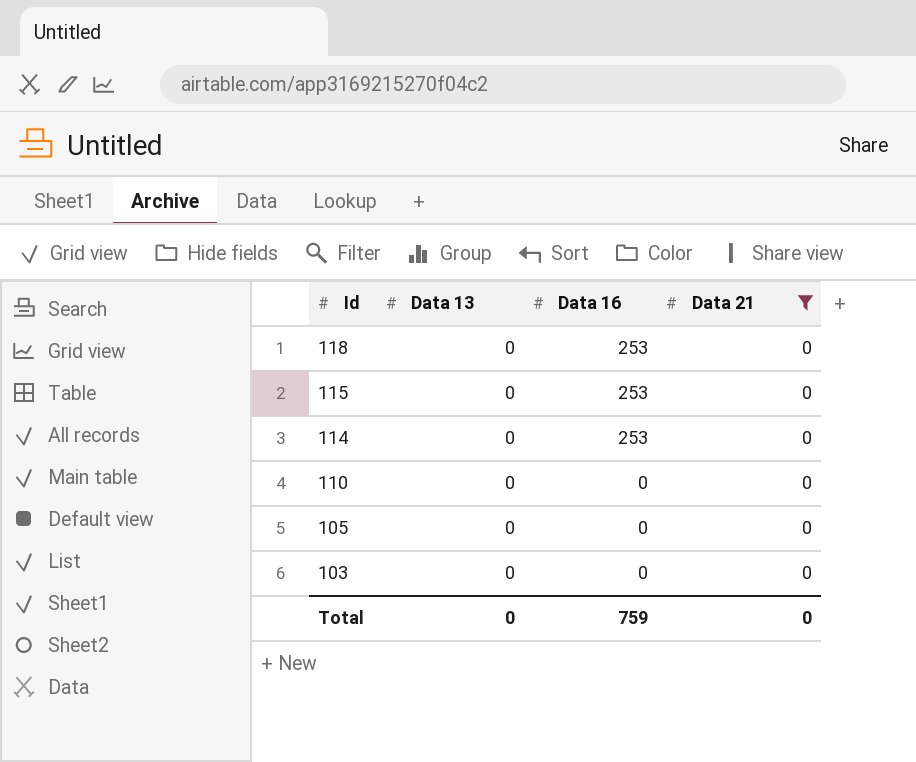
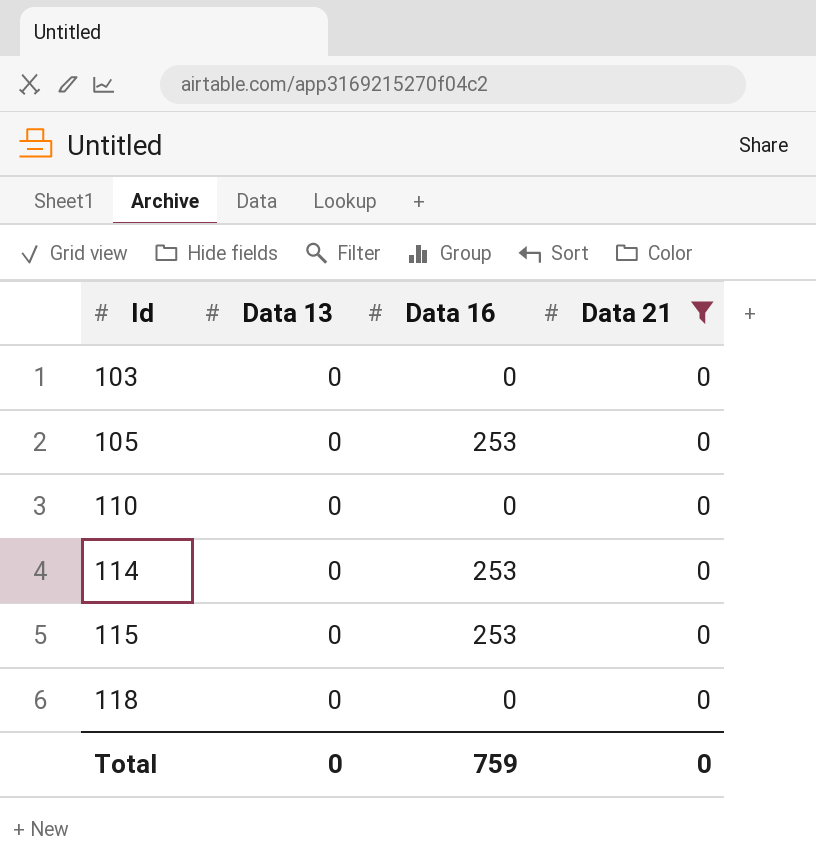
row order: Id descending -> Id ascending
105 | Data 16: 0 -> 253
118 | Data 16: 253 -> 0

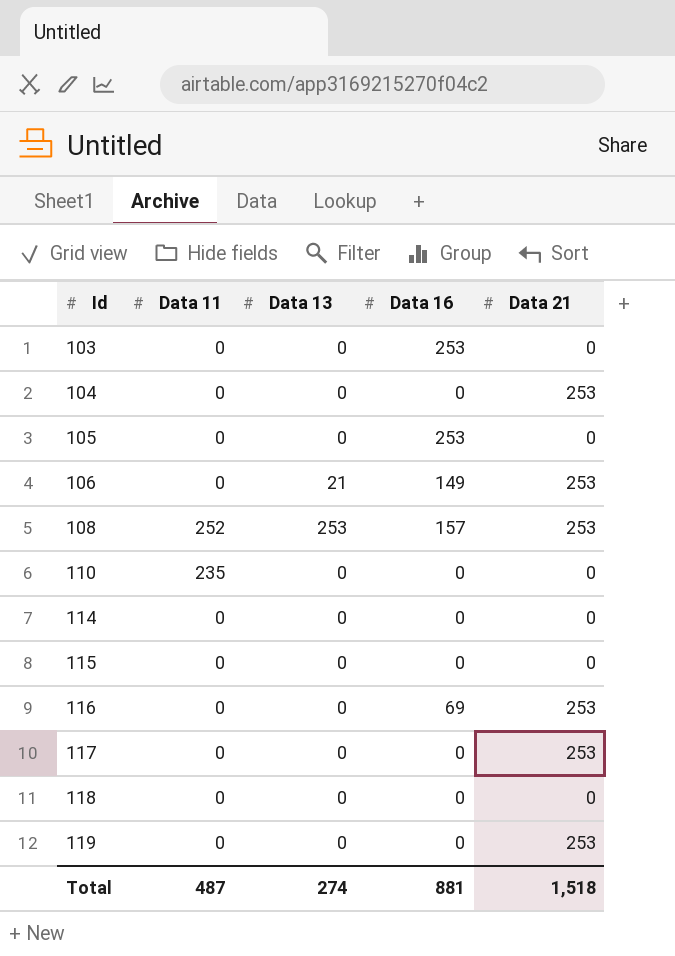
filter: Data 21 = 0 -> none
column Data 11 | position: none -> 2
103 | Data 16: 0 -> 253
114 | Data 16: 253 -> 0
115 | Data 16: 253 -> 0
Total | Data 13: 0 -> 274
Total | Data 16: 759 -> 881
Total | Data 21: 0 -> 1,518

